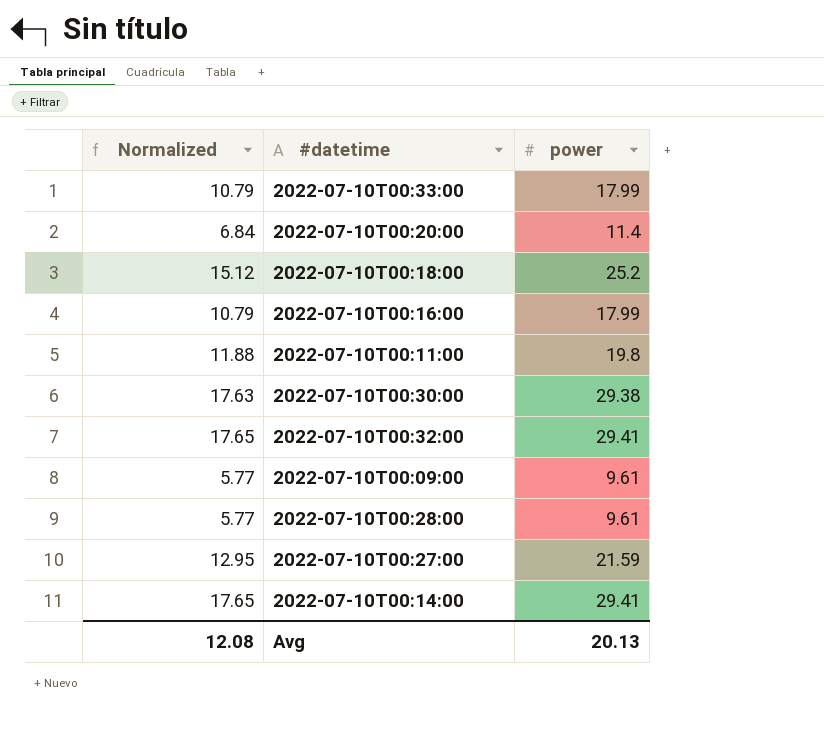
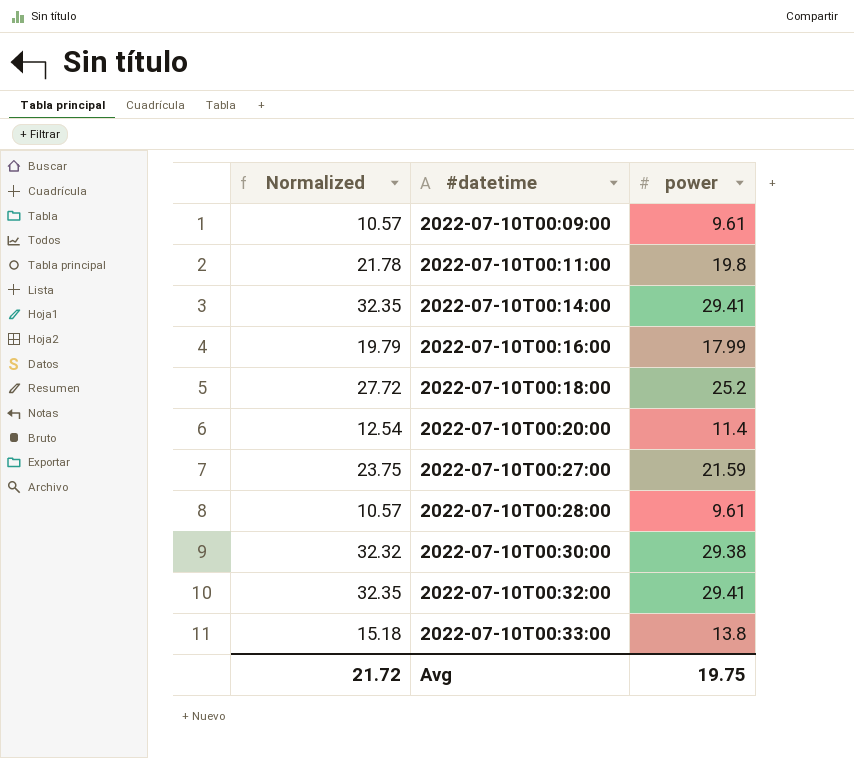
row order: none -> #datetime ascending
column Normalized | formula: [power] * 0.6 -> [power] * 1.1
2022-07-10T00:33:00 | power: 17.99 -> 13.8
Avg | Normalized: 12.08 -> 21.72
Avg | power: 20.13 -> 19.75

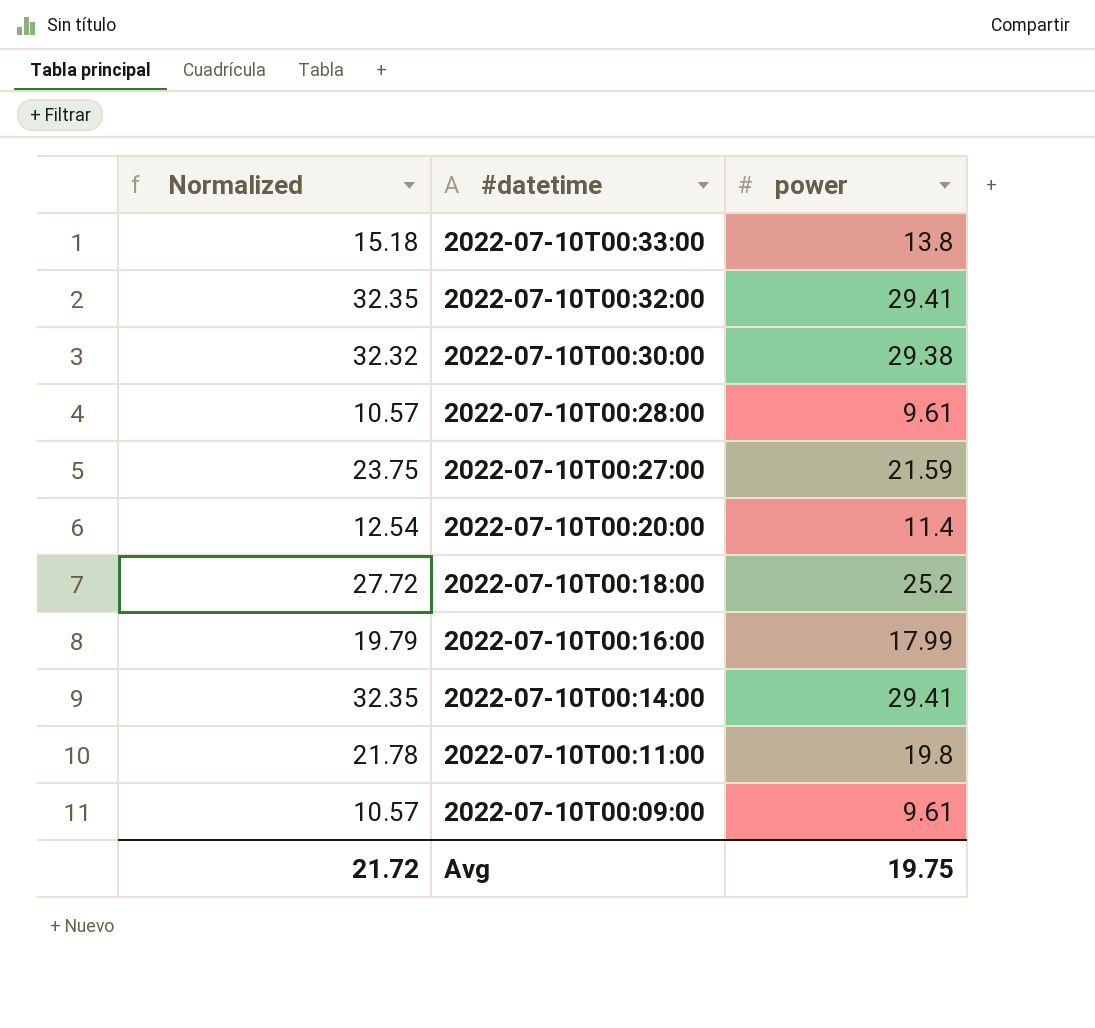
row order: #datetime ascending -> #datetime descending

